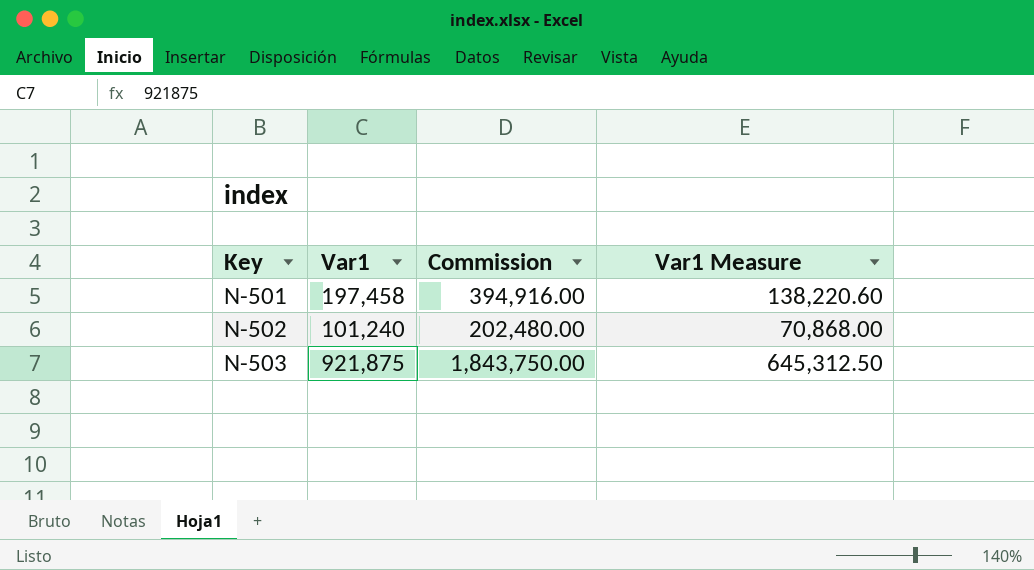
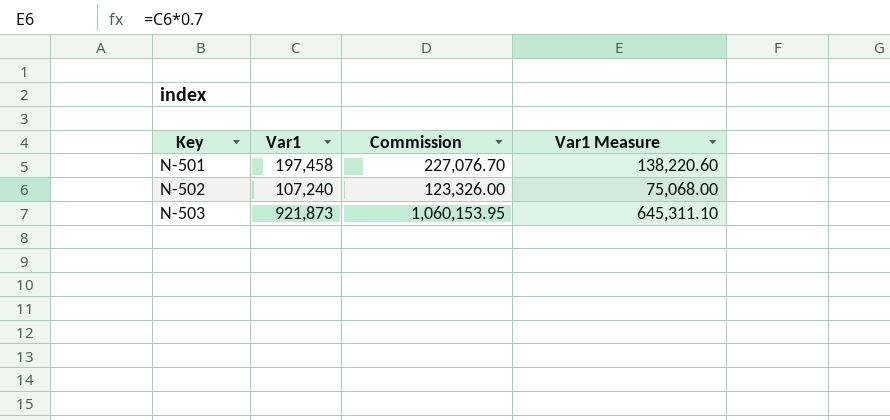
column Commission | formula: [Var1] * 2 -> [Var1] * 1.15
N-502 | Var1: 101,240 -> 107,240
N-502 | Var1 Measure: 70,868.00 -> 75,068.00
N-503 | Var1: 921,875 -> 921,873
N-503 | Var1 Measure: 645,312.50 -> 645,311.10

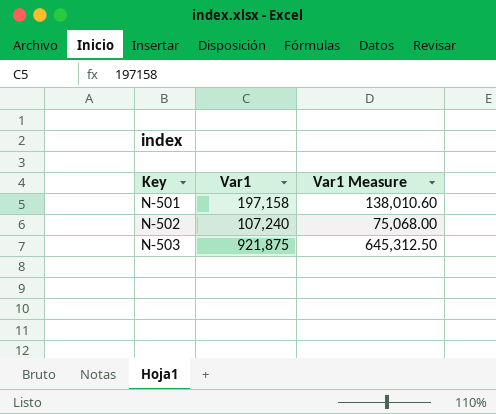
column Commission | formula: [Var1] * 1.15 -> none
N-501 | Var1: 197,458 -> 197,158
N-501 | Var1 Measure: 138,220.60 -> 138,010.60
N-503 | Var1: 921,873 -> 921,875
N-503 | Var1 Measure: 645,311.10 -> 645,312.50

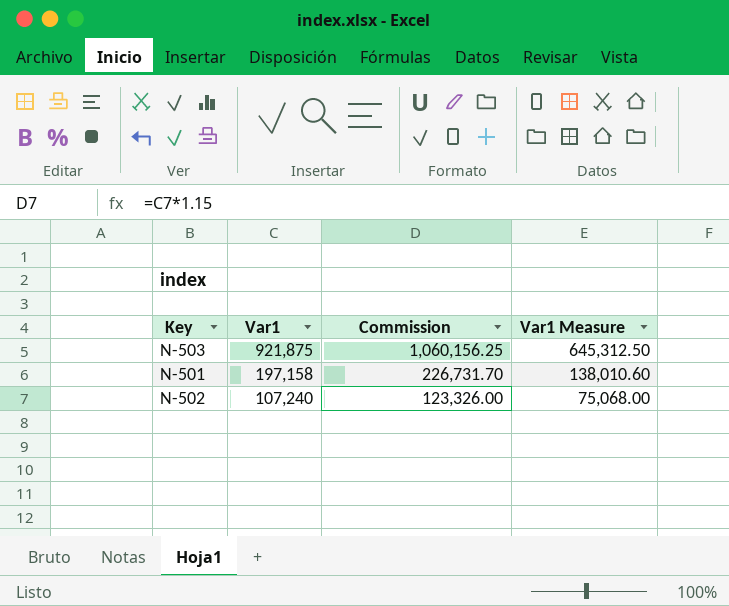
row order: Key ascending -> Var1 descending
column Commission | formula: none -> [Var1] * 1.15

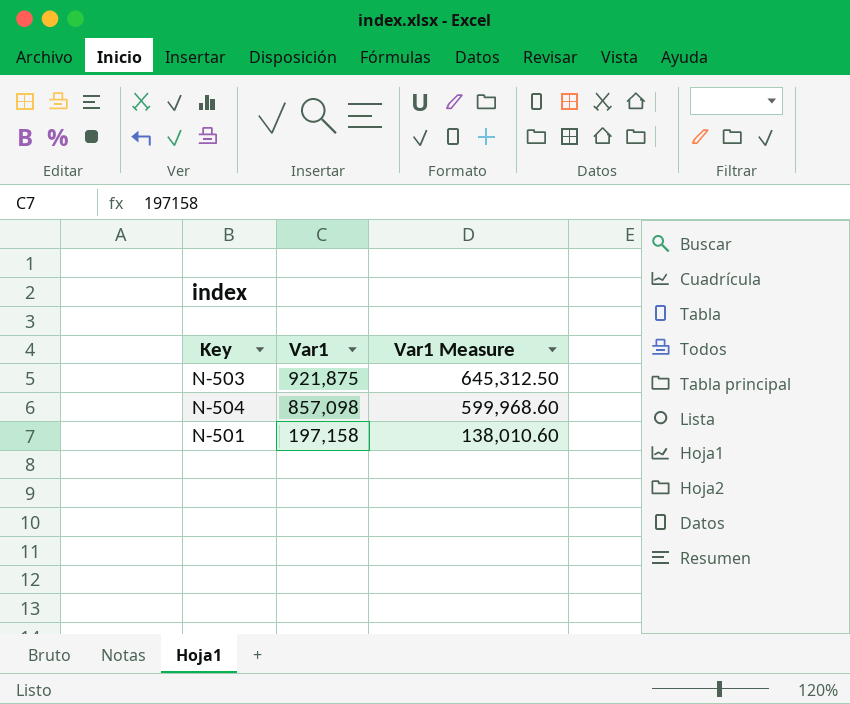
column Commission | formula: [Var1] * 1.15 -> none
row N-502: 107,240 | 123,326.00 | 75,068.00 -> none
row N-504: none -> 857,098 | 599,968.60

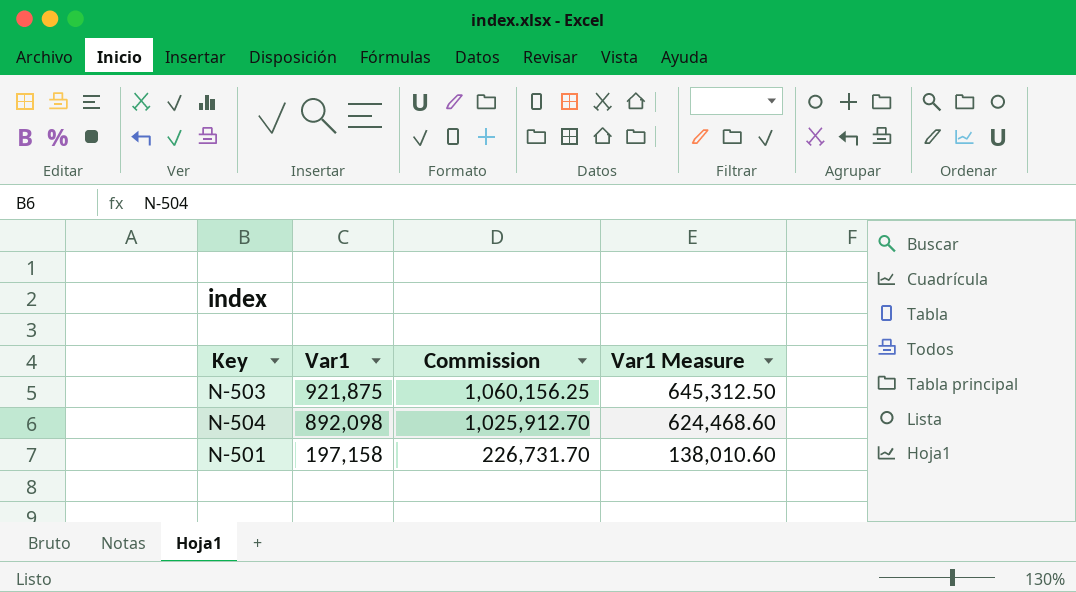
column Commission | formula: none -> [Var1] * 1.15
N-504 | Var1: 857,098 -> 892,098
N-504 | Var1 Measure: 599,968.60 -> 624,468.60

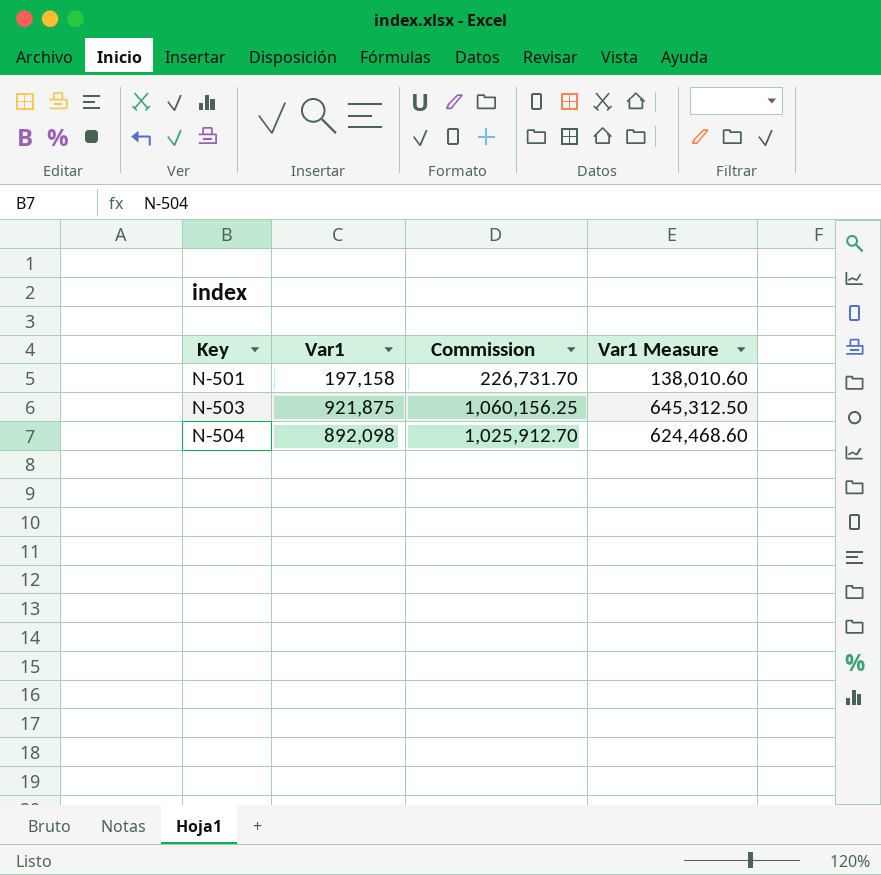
row order: Var1 descending -> Key ascending

